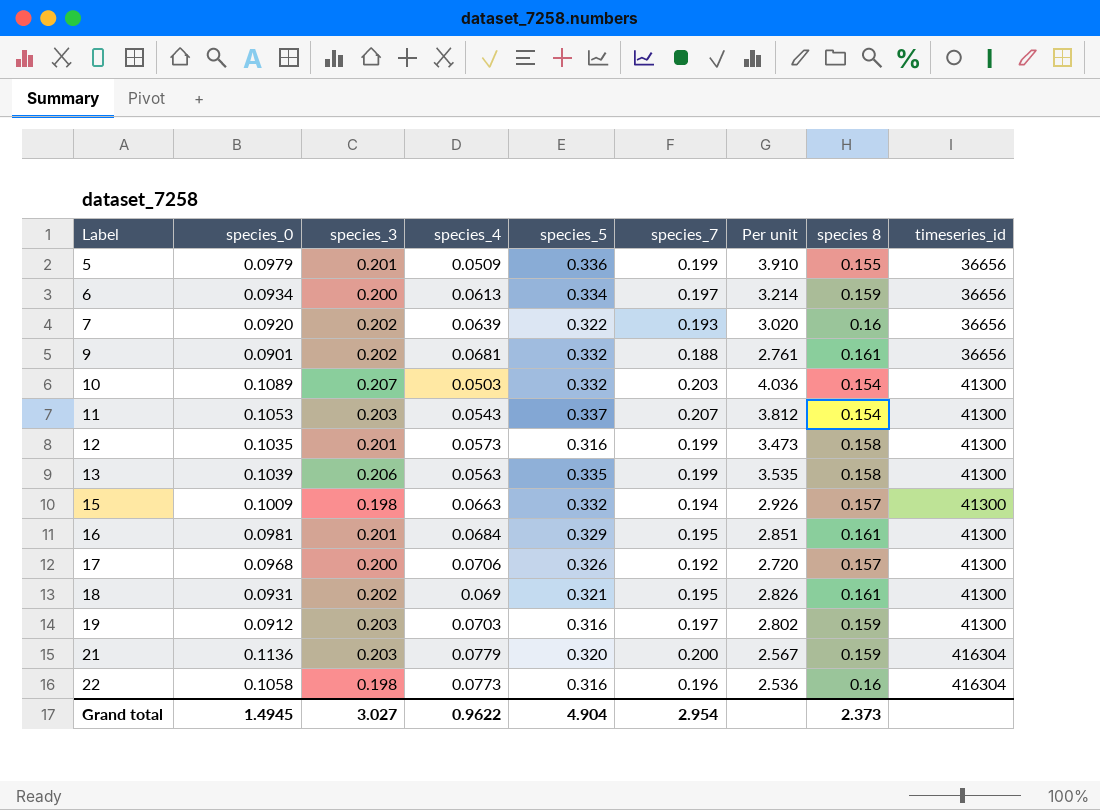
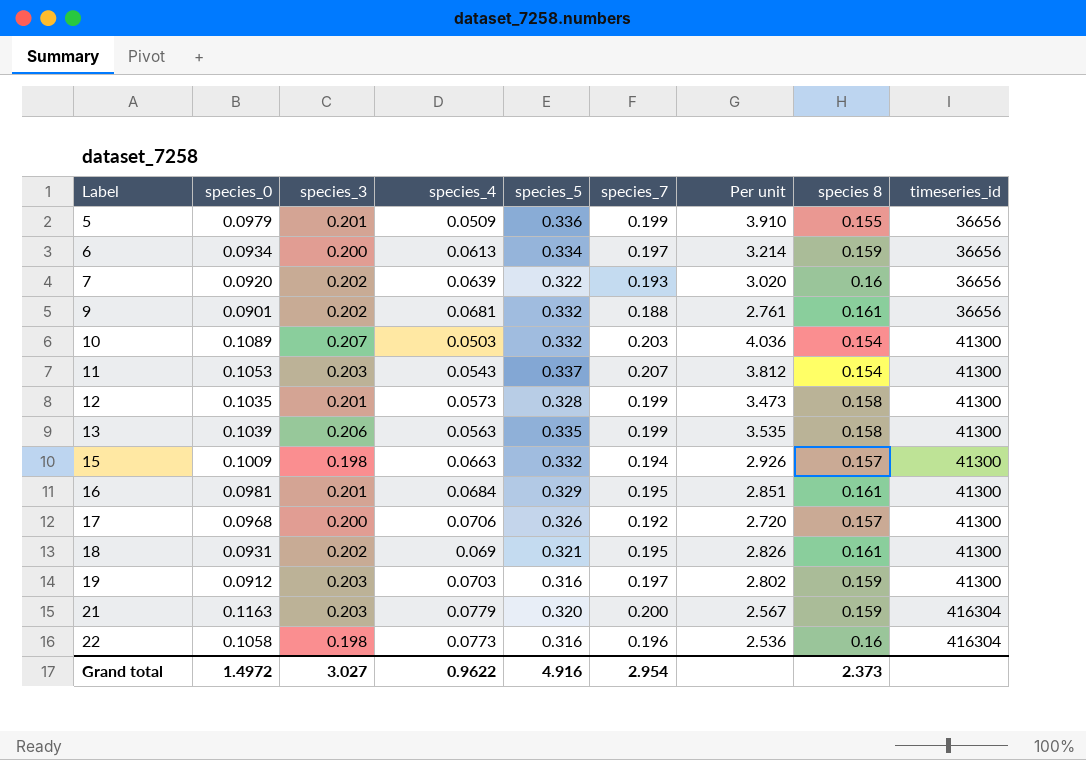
12 | species_5: 0.316 -> 0.328
21 | species_0: 0.1136 -> 0.1163
Grand total | species_0: 1.4945 -> 1.4972
Grand total | species_5: 4.904 -> 4.916

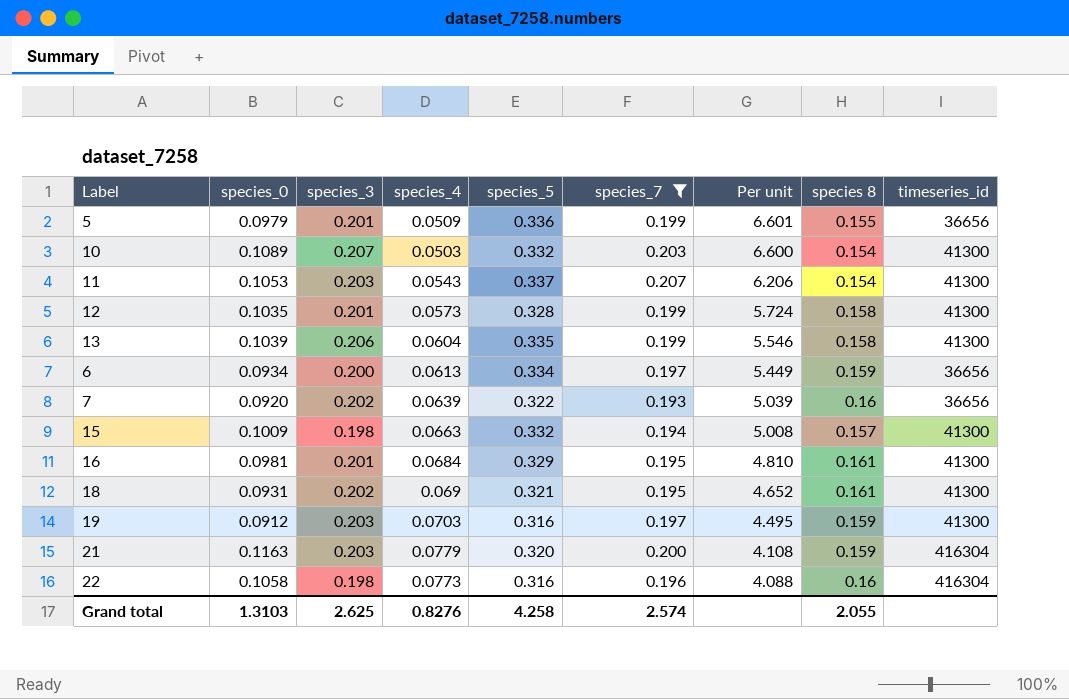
filter: none -> species_7 >= 0.193
row order: Label ascending -> Per unit descending
column Per unit | formula: [species_7] / [species_4] -> [species_5] / [species_4]
13 | species_4: 0.0563 -> 0.0604
Grand total | species_0: 1.4972 -> 1.3103
Grand total | species_3: 3.027 -> 2.625
Grand total | species_4: 0.9622 -> 0.8276
Grand total | species_5: 4.916 -> 4.258
Grand total | species_7: 2.954 -> 2.574
Grand total | species 8: 2.373 -> 2.055

